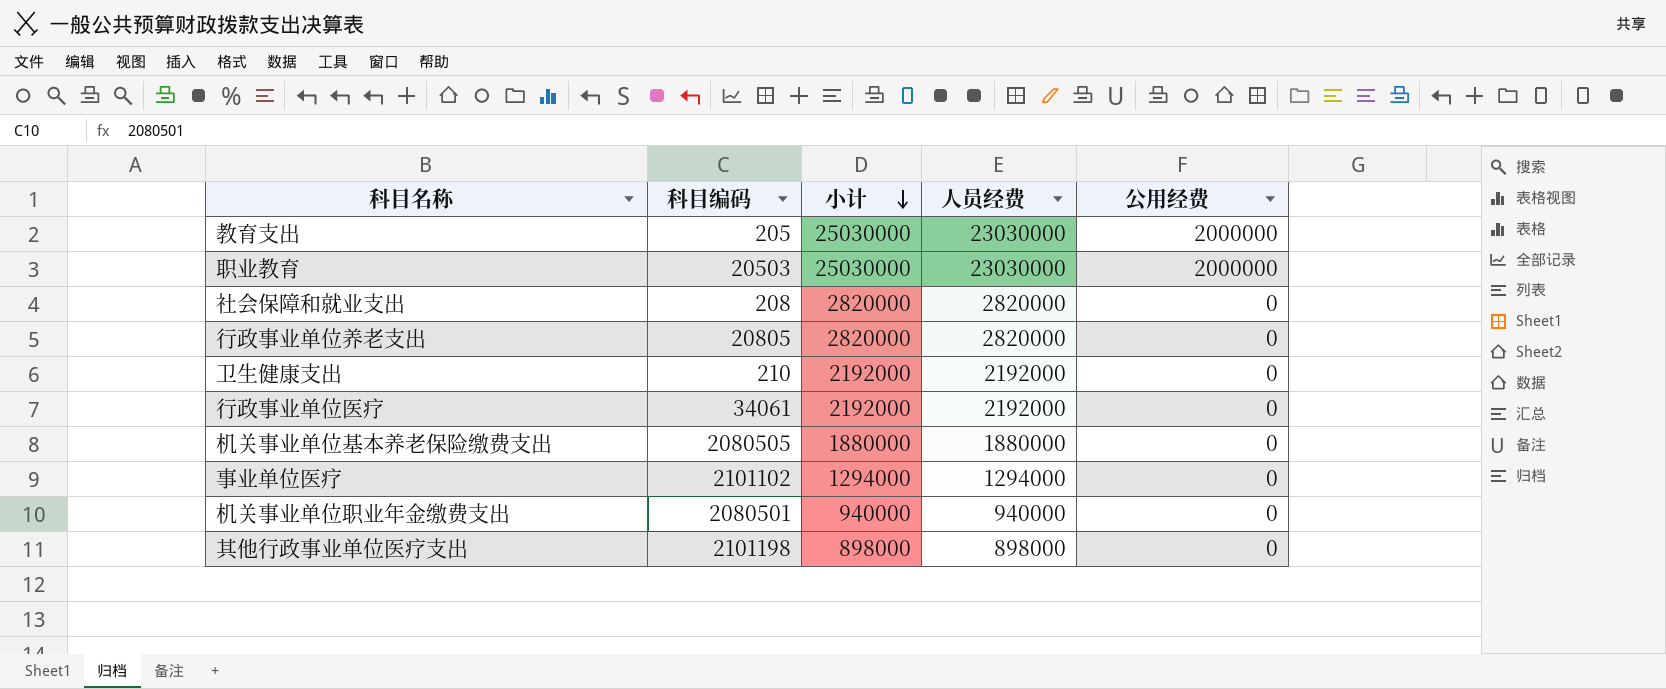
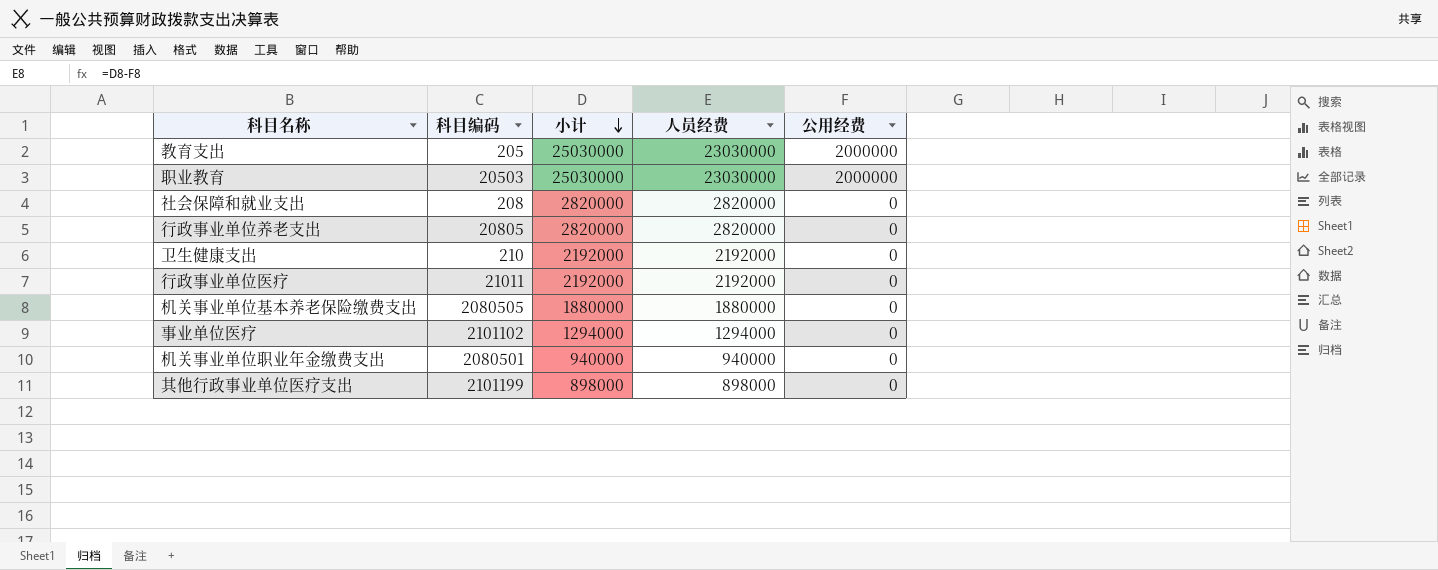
行政事业单位医疗 | 科目编码: 34061 -> 21011
其他行政事业单位医疗支出 | 科目编码: 2101198 -> 2101199

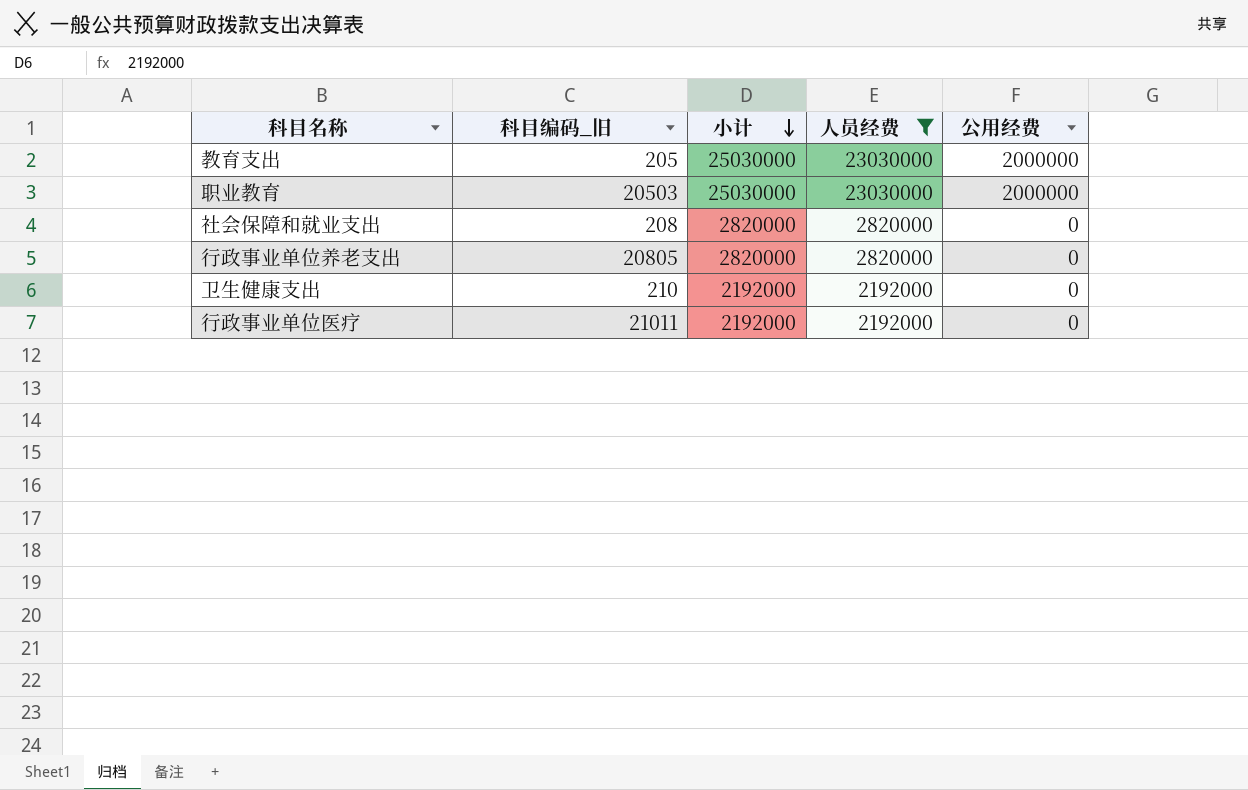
filter: none -> 人员经费 >= 2192000
column name: 科目编码 -> 科目编码_旧

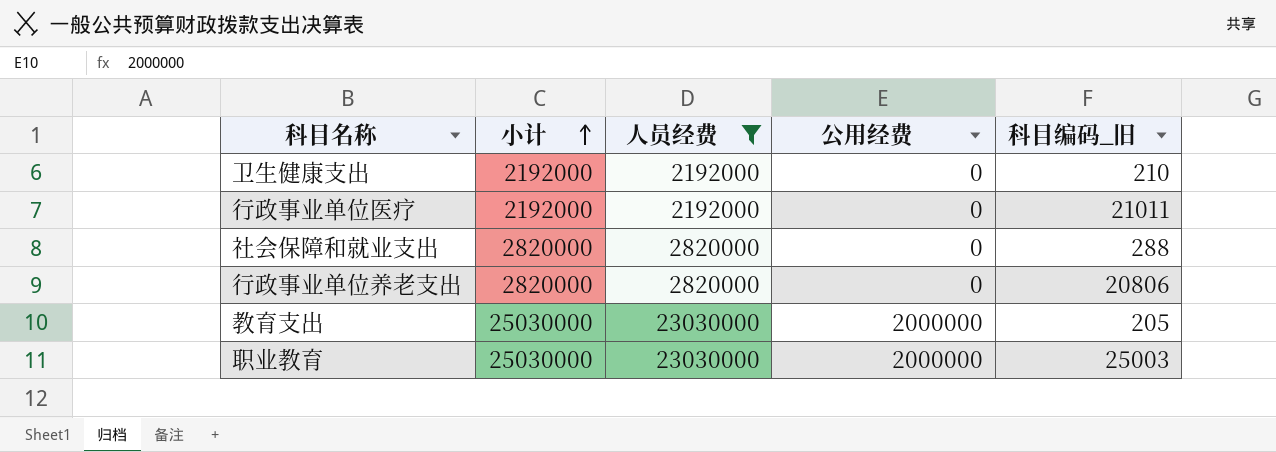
row order: 小计 descending -> 小计 ascending
column 科目编码_旧 | position: 2 -> 5
社会保障和就业支出 | 科目编码_旧: 208 -> 288
行政事业单位养老支出 | 科目编码_旧: 20805 -> 20806
职业教育 | 科目编码_旧: 20503 -> 25003

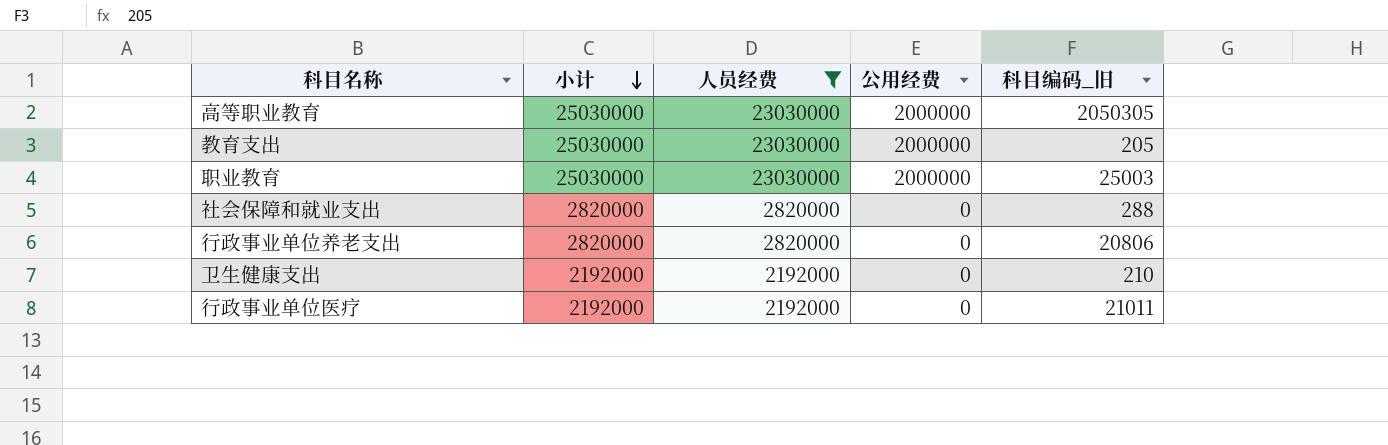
row order: 小计 ascending -> 小计 descending
row 高等职业教育: none -> 25030000 | 23030000 | 2000000 | 2050305

